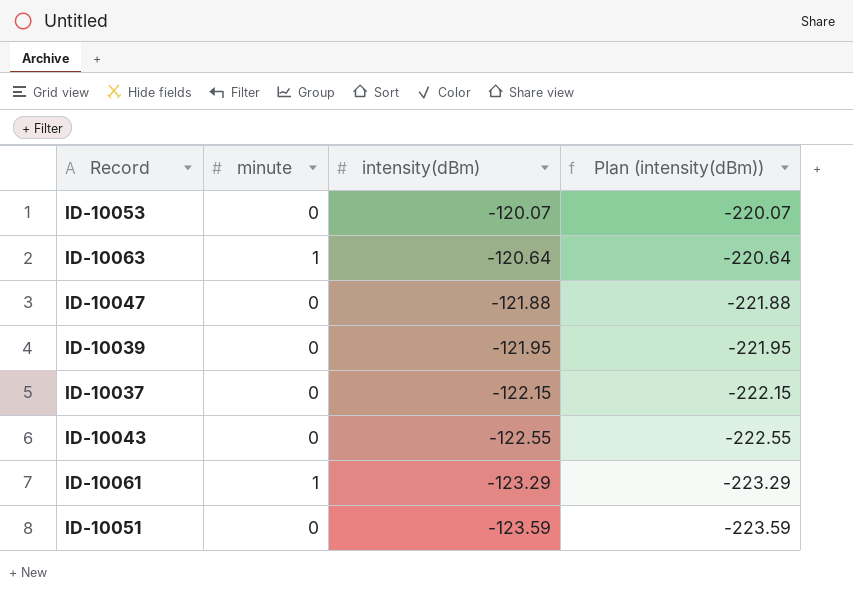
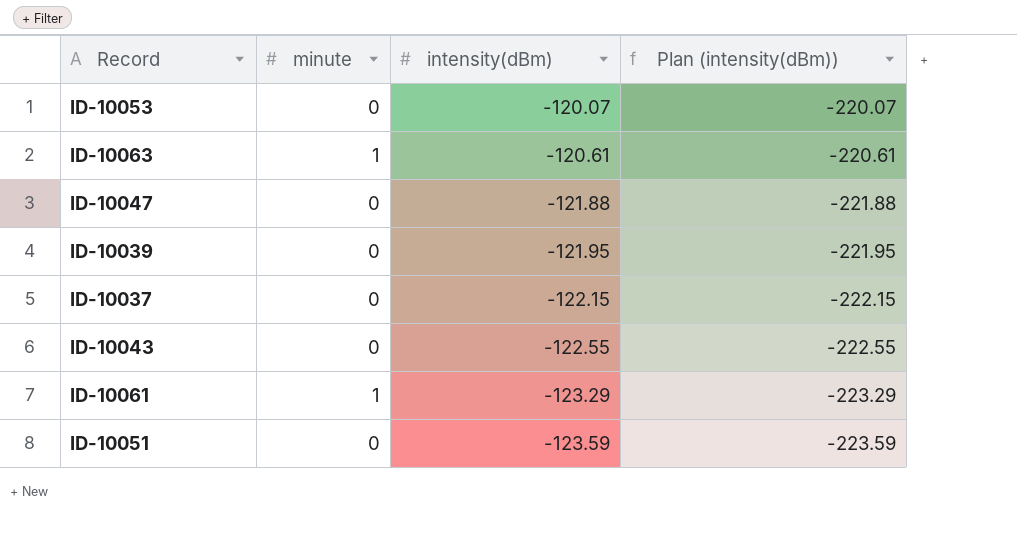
ID-10063 | intensity(dBm): -120.64 -> -120.61
ID-10063 | Plan (intensity(dBm)): -220.64 -> -220.61

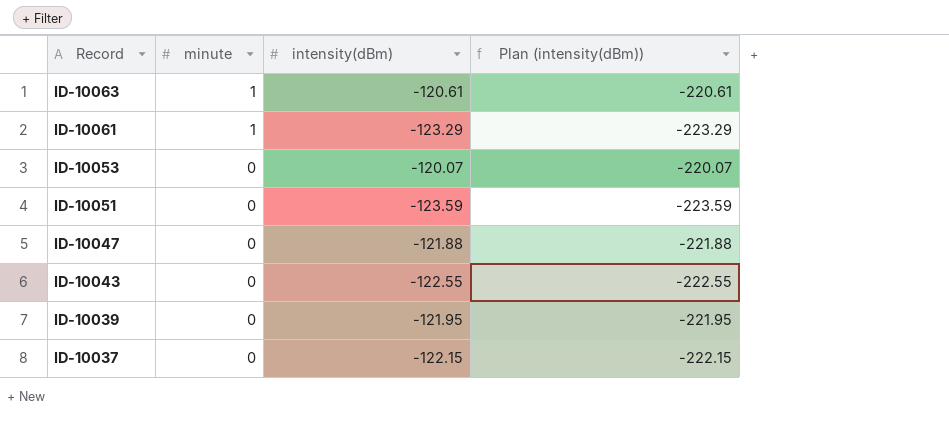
row order: intensity(dBm) descending -> Record descending

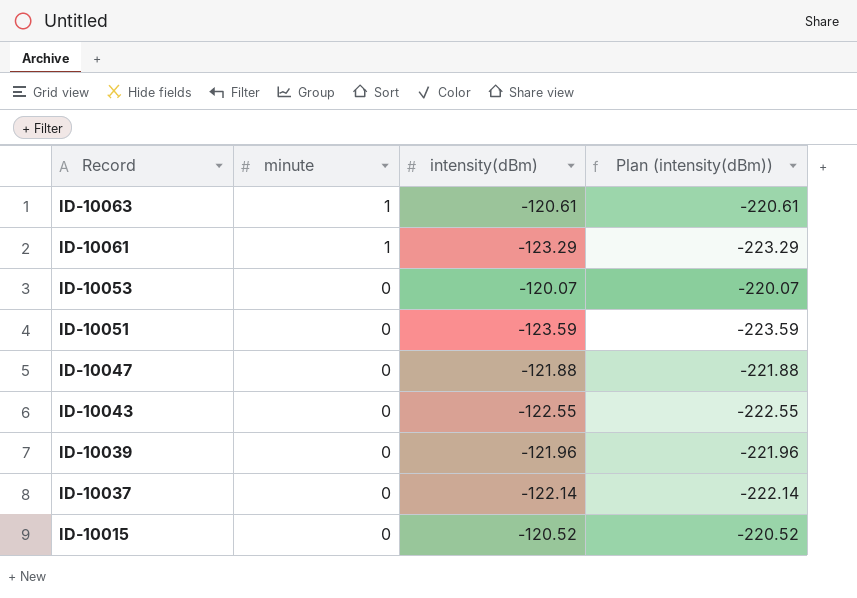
ID-10039 | intensity(dBm): -121.95 -> -121.96
ID-10039 | Plan (intensity(dBm)): -221.95 -> -221.96
ID-10037 | intensity(dBm): -122.15 -> -122.14
ID-10037 | Plan (intensity(dBm)): -222.15 -> -222.14
row ID-10015: none -> 0 | -120.52 | -220.52

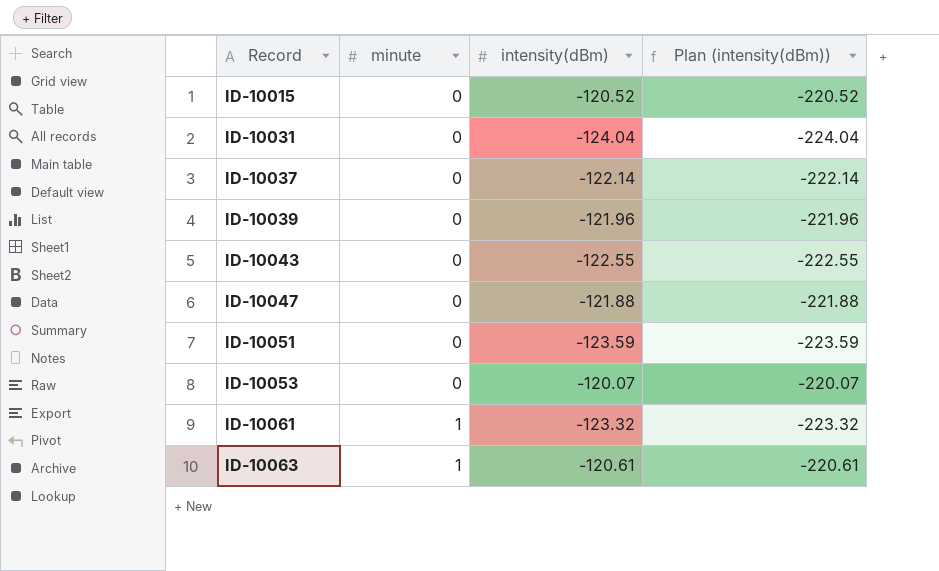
row order: Record descending -> Record ascending
row ID-10031: none -> 0 | -124.04 | -224.04
ID-10061 | intensity(dBm): -123.29 -> -123.32
ID-10061 | Plan (intensity(dBm)): -223.29 -> -223.32

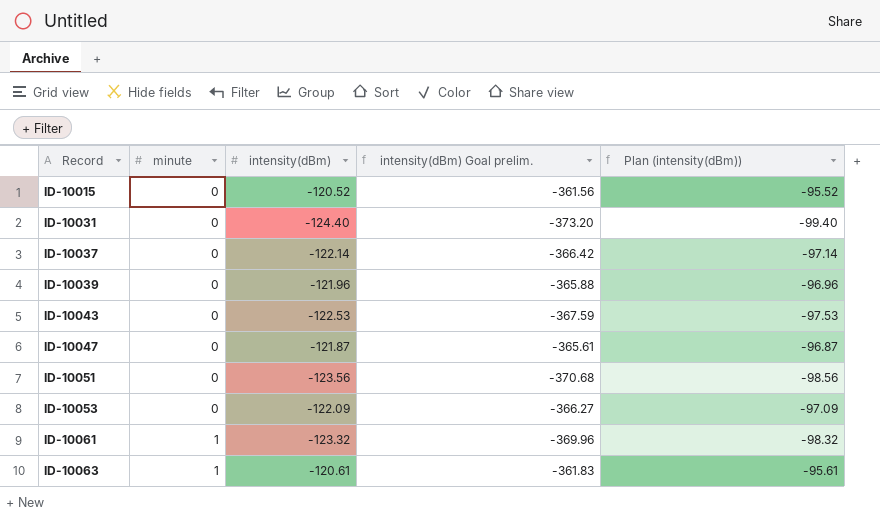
column intensity(dBm) Goal prelim. | formula: none -> [intensity(dBm)] * 3
column Plan (intensity(dBm)) | formula: [intensity(dBm)] - 100 -> [intensity(dBm)] + 25
ID-10031 | intensity(dBm): -124.04 -> -124.40
ID-10043 | intensity(dBm): -122.55 -> -122.53
ID-10047 | intensity(dBm): -121.88 -> -121.87
ID-10051 | intensity(dBm): -123.59 -> -123.56
ID-10053 | intensity(dBm): -120.07 -> -122.09

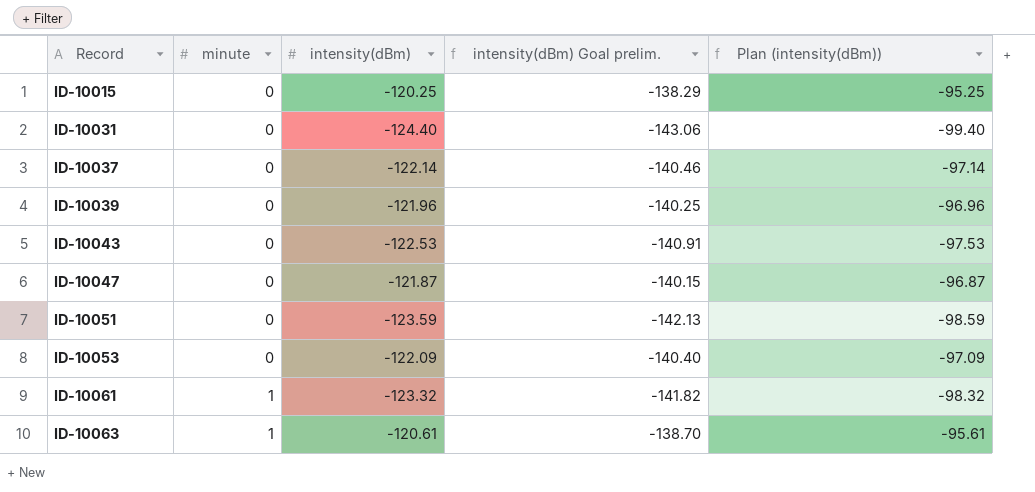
column intensity(dBm) Goal prelim. | formula: [intensity(dBm)] * 3 -> [intensity(dBm)] * 1.15
ID-10015 | intensity(dBm): -120.52 -> -120.25
ID-10015 | Plan (intensity(dBm)): -95.52 -> -95.25
ID-10051 | intensity(dBm): -123.56 -> -123.59
ID-10051 | Plan (intensity(dBm)): -98.56 -> -98.59

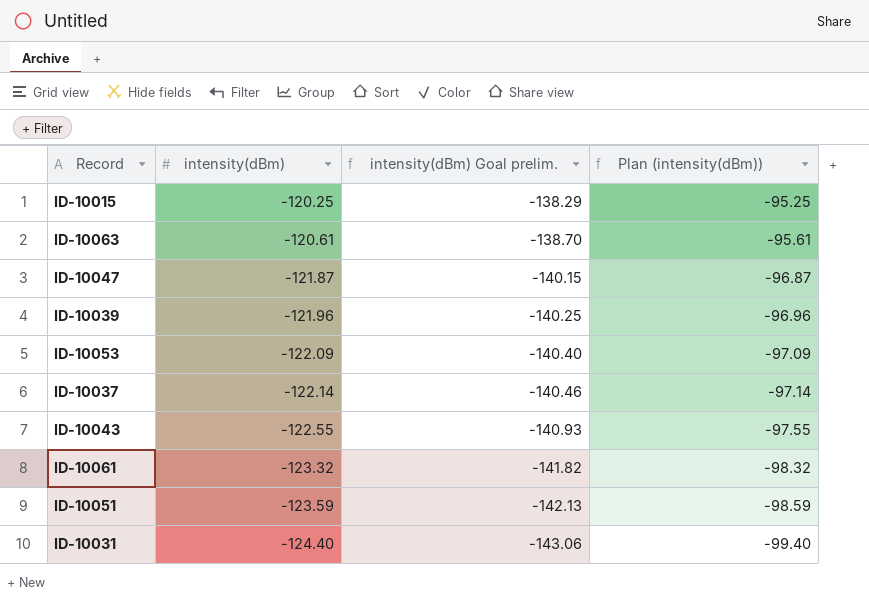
row order: Record ascending -> intensity(dBm) descending
column minute | position: 2 -> none
ID-10043 | intensity(dBm): -122.53 -> -122.55
ID-10043 | intensity(dBm) Goal prelim.: -140.91 -> -140.93
ID-10043 | Plan (intensity(dBm)): -97.53 -> -97.55

